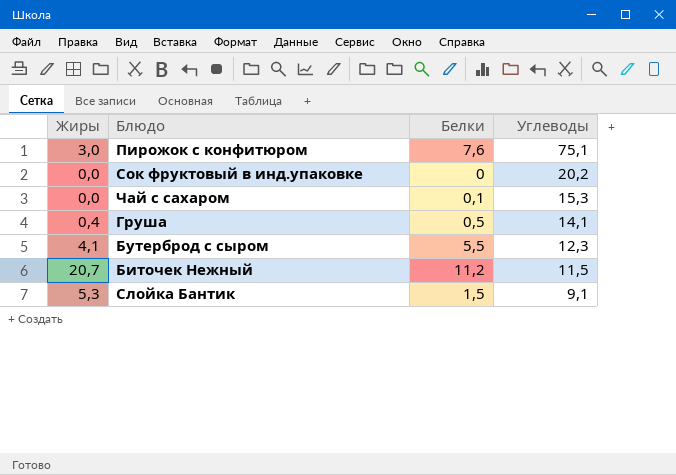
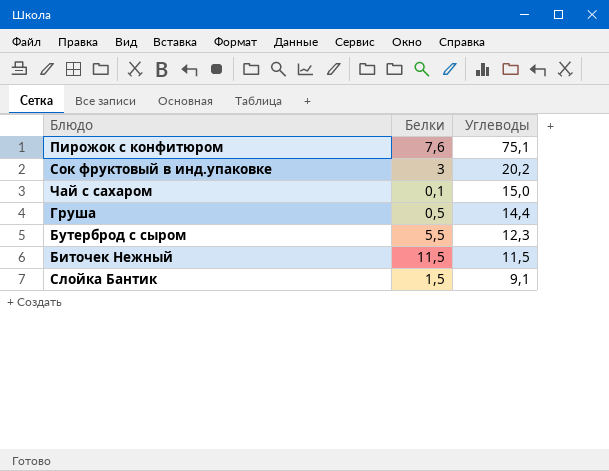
column Жиры | position: 1 -> none
Сок фруктовый в инд.упаковке | Белки: 0 -> 3
Чай с сахаром | Углеводы: 15,3 -> 15,0
Груша | Углеводы: 14,1 -> 14,4
Биточек Нежный | Белки: 11,2 -> 11,5

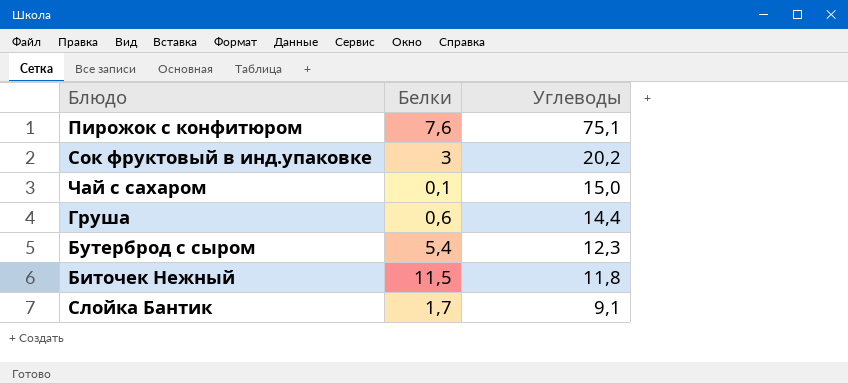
Груша | Белки: 0,5 -> 0,6
Бутерброд с сыром | Белки: 5,5 -> 5,4
Биточек Нежный | Углеводы: 11,5 -> 11,8
Слойка Бантик | Белки: 1,5 -> 1,7

